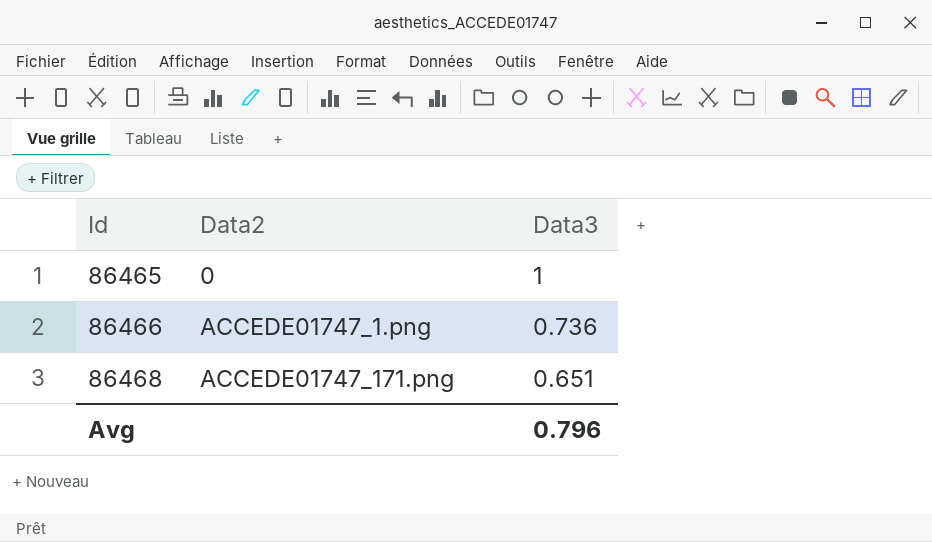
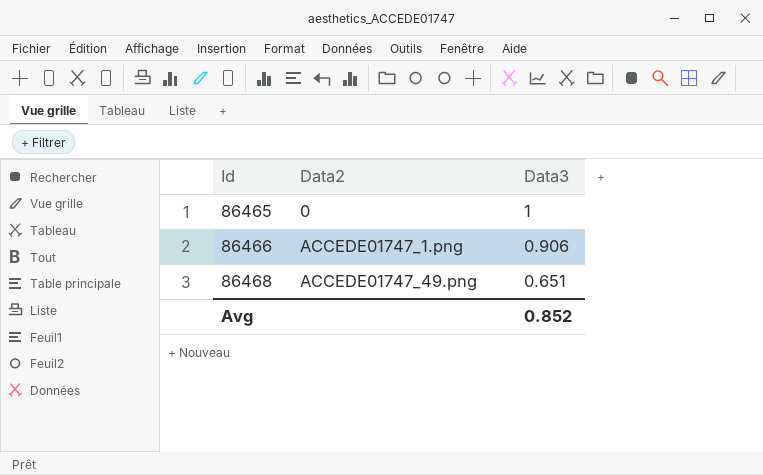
86466 | Data3: 0.736 -> 0.906
86468 | Data2: ACCEDE01747_171.png -> ACCEDE01747_49.png
Avg | Data3: 0.796 -> 0.852

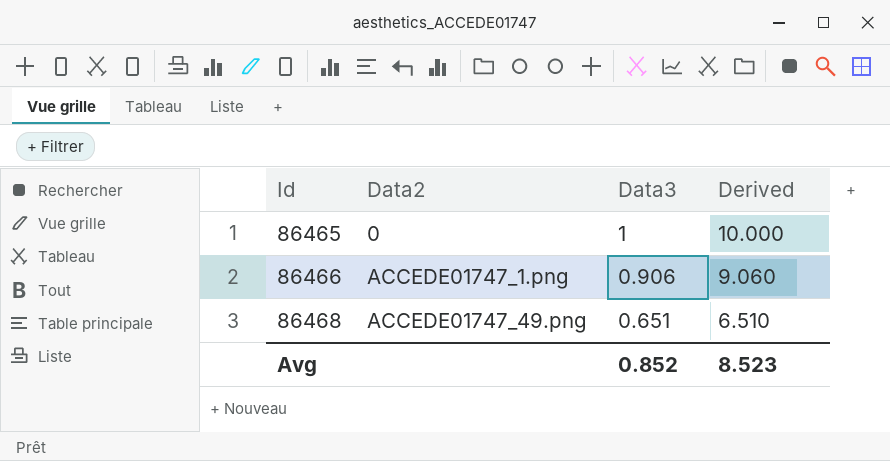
column Derived | formula: none -> [Data3] * 10

